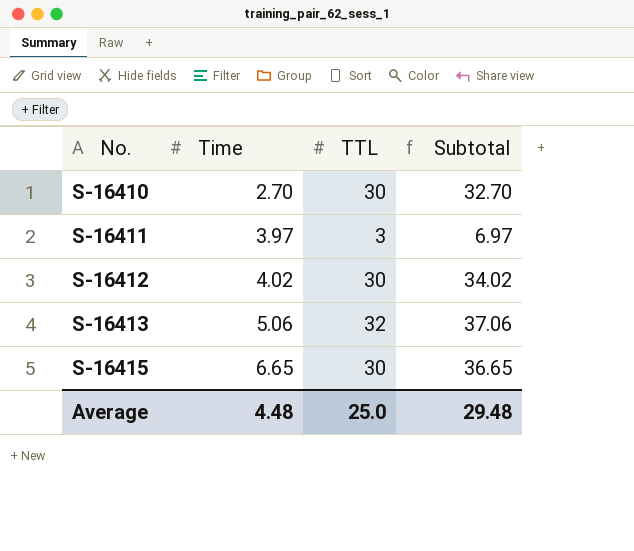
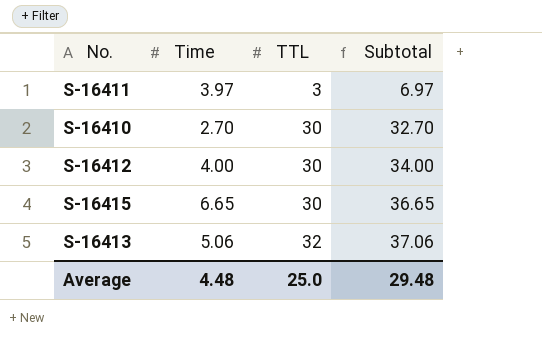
row order: No. ascending -> TTL ascending
S-16412 | Time: 4.02 -> 4.00
S-16412 | Subtotal: 34.02 -> 34.00

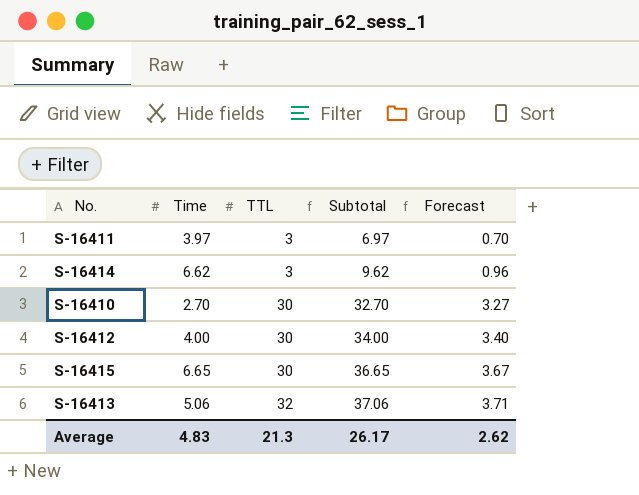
column Forecast | formula: none -> [Subtotal] * 0.1
row S-16414: none -> 6.62 | 3 | 9.62 | 0.96
Average | Time: 4.48 -> 4.83
Average | TTL: 25.0 -> 21.3
Average | Subtotal: 29.48 -> 26.17

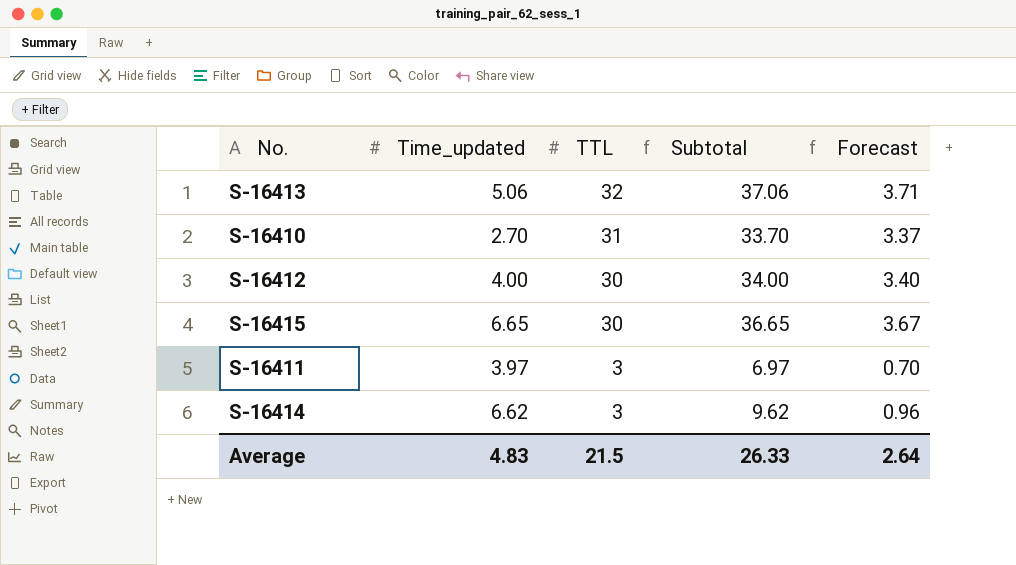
row order: TTL ascending -> TTL descending
column name: Time -> Time_updated
S-16410 | TTL: 30 -> 31
S-16410 | Subtotal: 32.70 -> 33.70
S-16410 | Forecast: 3.27 -> 3.37
Average | TTL: 21.3 -> 21.5
Average | Subtotal: 26.17 -> 26.33
Average | Forecast: 2.62 -> 2.64

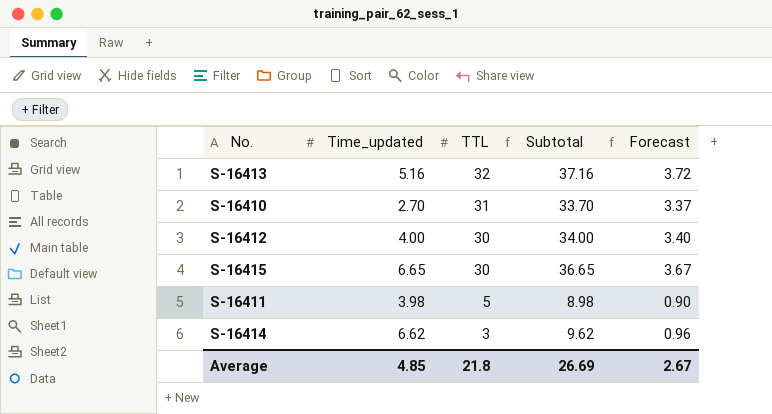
S-16413 | Time_updated: 5.06 -> 5.16
S-16413 | Subtotal: 37.06 -> 37.16
S-16413 | Forecast: 3.71 -> 3.72
S-16411 | Time_updated: 3.97 -> 3.98
S-16411 | TTL: 3 -> 5
S-16411 | Subtotal: 6.97 -> 8.98
S-16411 | Forecast: 0.70 -> 0.90
Average | Time_updated: 4.83 -> 4.85
Average | TTL: 21.5 -> 21.8
Average | Subtotal: 26.33 -> 26.69
Average | Forecast: 2.64 -> 2.67

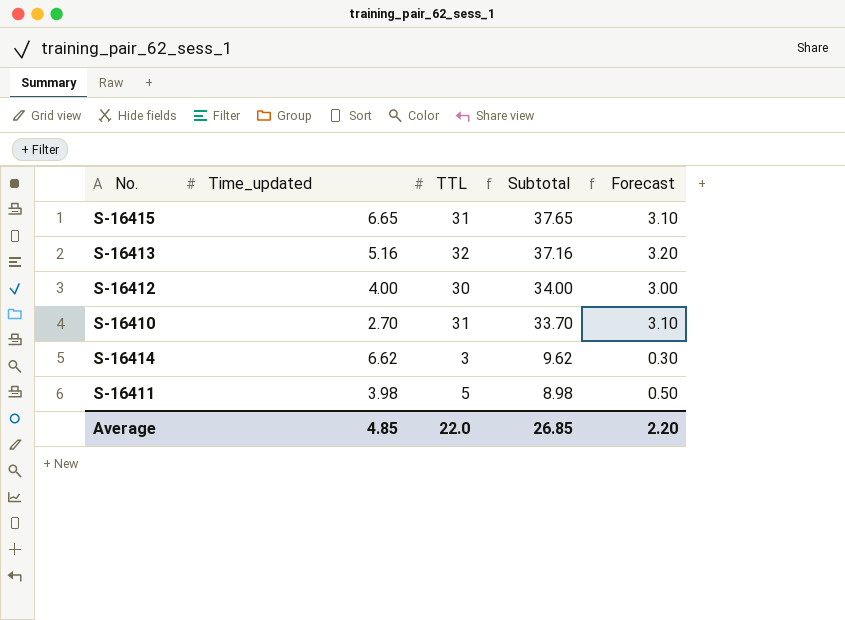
row order: TTL descending -> Subtotal descending
column Forecast | formula: [Subtotal] * 0.1 -> [TTL] * 0.1
S-16415 | TTL: 30 -> 31
S-16415 | Subtotal: 36.65 -> 37.65
Average | TTL: 21.8 -> 22.0
Average | Subtotal: 26.69 -> 26.85
Average | Forecast: 2.67 -> 2.20

